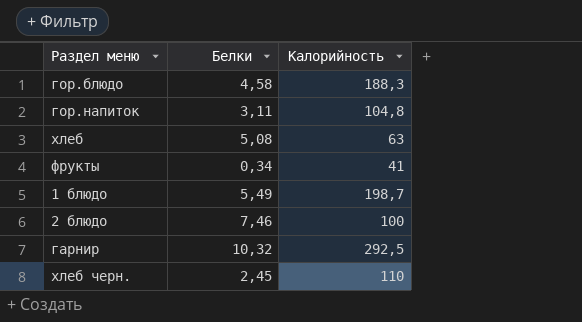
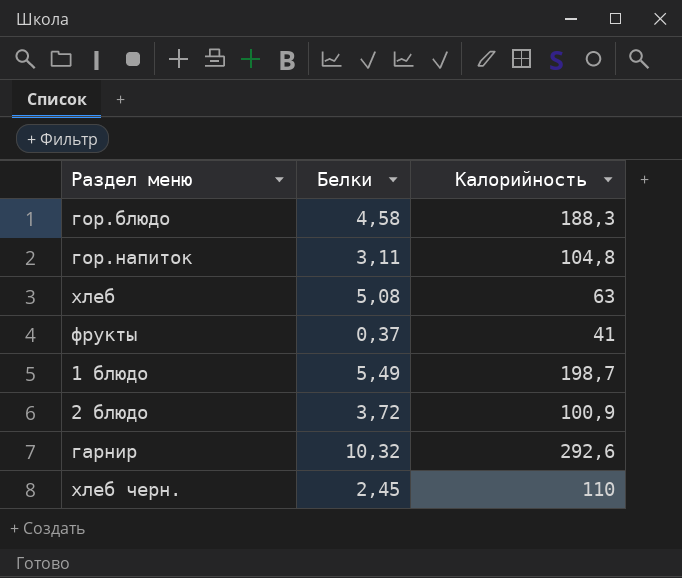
фрукты | Белки: 0,34 -> 0,37
2 блюдо | Белки: 7,46 -> 3,72
2 блюдо | Калорийность: 100 -> 100,9
гарнир | Калорийность: 292,5 -> 292,6

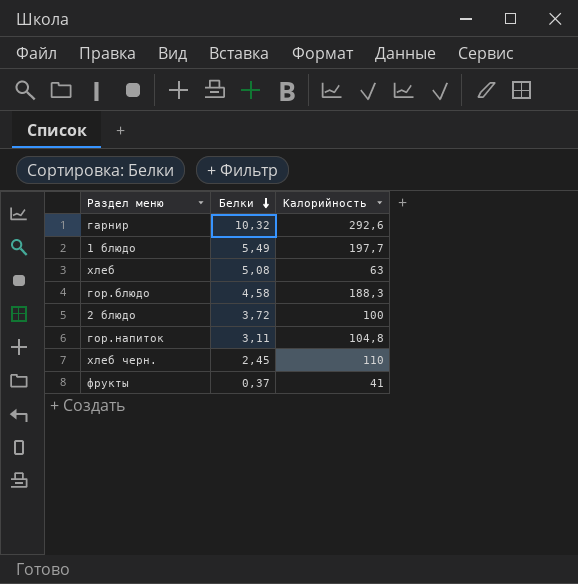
row order: none -> Белки descending
1 блюдо | Калорийность: 198,7 -> 197,7
2 блюдо | Калорийность: 100,9 -> 100

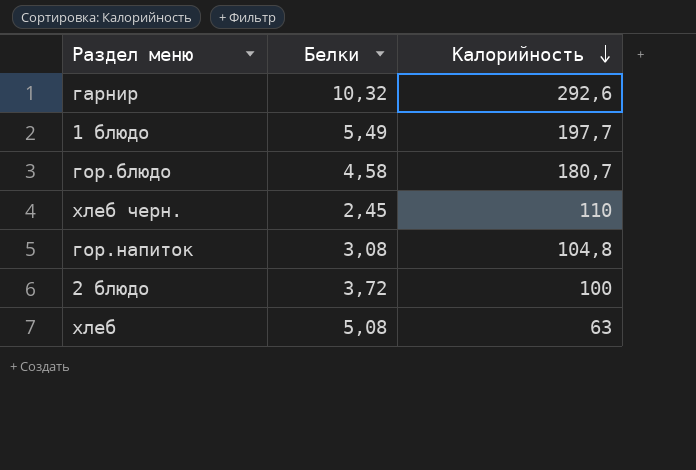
row order: Белки descending -> Калорийность descending
row фрукты: 0,37 | 41 -> none
гор.блюдо | Калорийность: 188,3 -> 180,7
гор.напиток | Белки: 3,11 -> 3,08

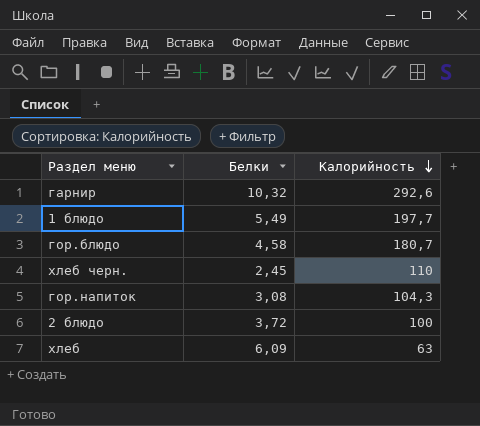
гор.напиток | Калорийность: 104,8 -> 104,3
хлеб | Белки: 5,08 -> 6,09

